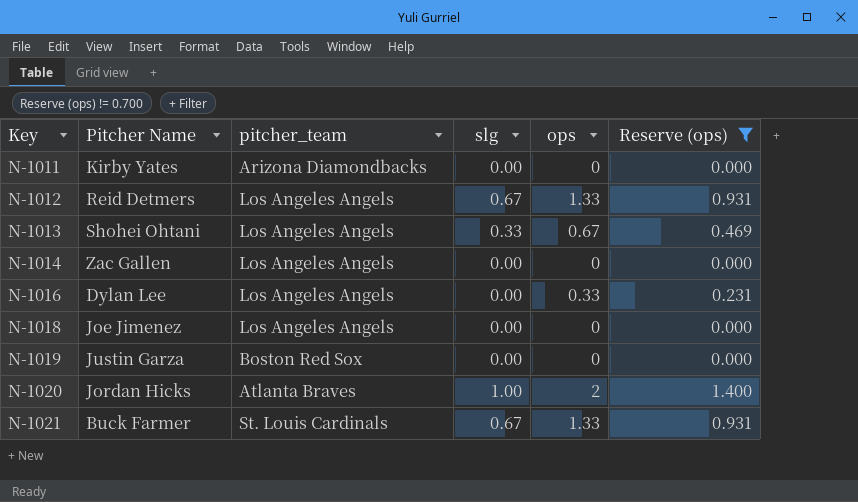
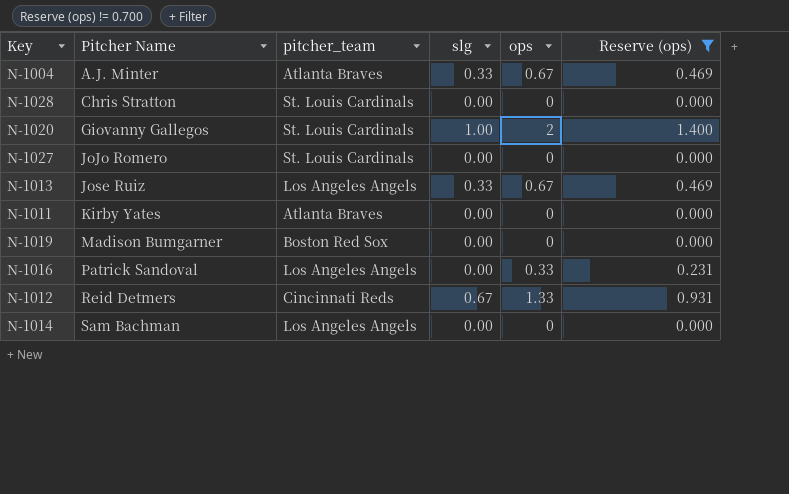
row order: Key ascending -> Pitcher Name ascending
row N-1018: Joe Jimenez | Los Angeles Angels | 0.00 | 0 | 0.000 -> none
row N-1021: Buck Farmer | St. Louis Cardinals | 0.67 | 1.33 | 0.931 -> none
row N-1004: none -> A.J. Minter | Atlanta Braves | 0.33 | 0.67 | 0.469
row N-1028: none -> Chris Stratton | St. Louis Cardinals | 0.00 | 0 | 0.000
N-1020 | Pitcher Name: Jordan Hicks -> Giovanny Gallegos
N-1020 | pitcher_team: Atlanta Braves -> St. Louis Cardinals
row N-1027: none -> JoJo Romero | St. Louis Cardinals | 0.00 | 0 | 0.000
N-1013 | Pitcher Name: Shohei Ohtani -> Jose Ruiz
N-1011 | pitcher_team: Arizona Diamondbacks -> Atlanta Braves
N-1019 | Pitcher Name: Justin Garza -> Madison Bumgarner
N-1016 | Pitcher Name: Dylan Lee -> Patrick Sandoval
N-1012 | pitcher_team: Los Angeles Angels -> Cincinnati Reds
N-1014 | Pitcher Name: Zac Gallen -> Sam Bachman

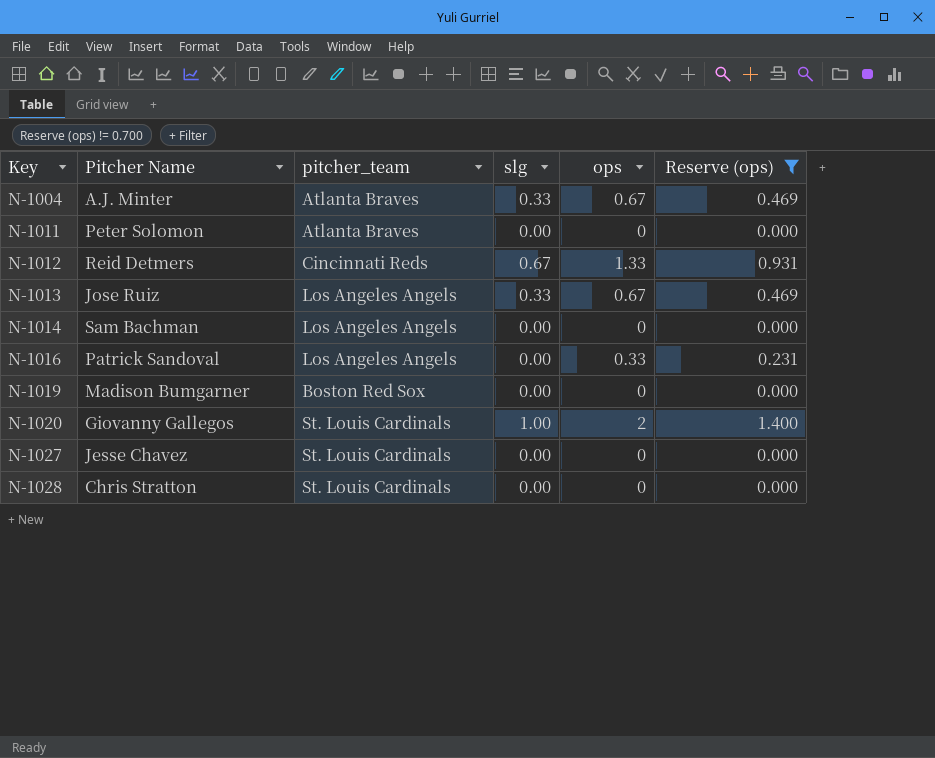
row order: Pitcher Name ascending -> Key ascending
N-1011 | Pitcher Name: Kirby Yates -> Peter Solomon
N-1027 | Pitcher Name: JoJo Romero -> Jesse Chavez

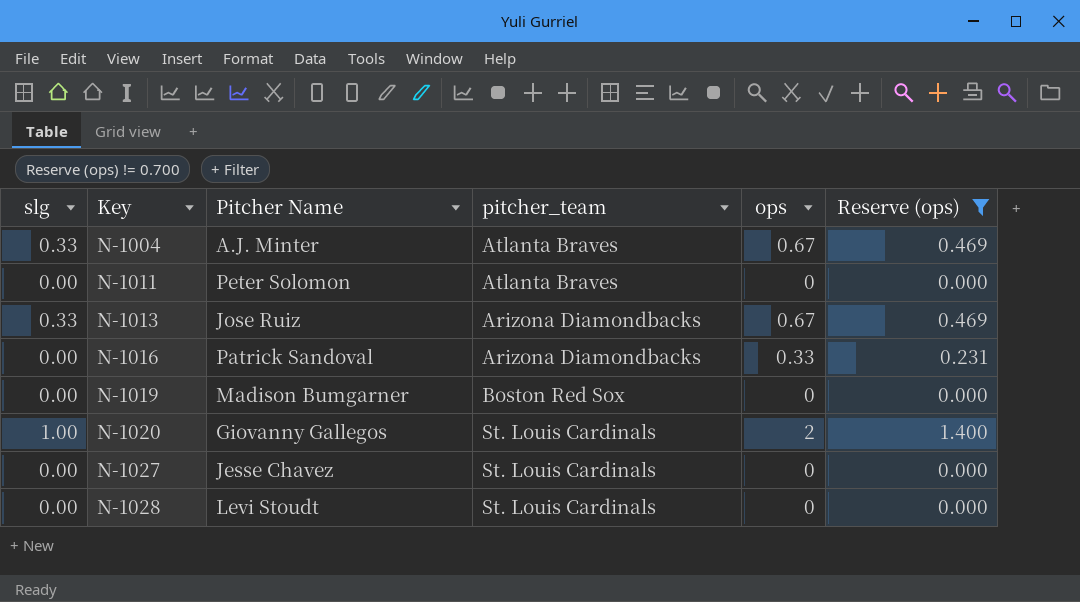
column slg | position: 4 -> 1
row N-1012: Reid Detmers | Cincinnati Reds | 0.67 | 1.33 | 0.931 -> none
row N-1014: Sam Bachman | Los Angeles Angels | 0.00 | 0 | 0.000 -> none
N-1013 | pitcher_team: Los Angeles Angels -> Arizona Diamondbacks
N-1016 | pitcher_team: Los Angeles Angels -> Arizona Diamondbacks
N-1028 | Pitcher Name: Chris Stratton -> Levi Stoudt

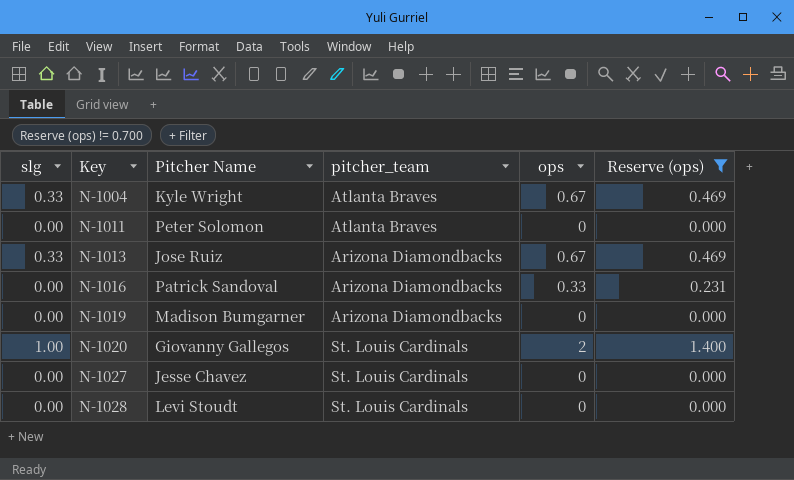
N-1004 | Pitcher Name: A.J. Minter -> Kyle Wright
N-1019 | pitcher_team: Boston Red Sox -> Arizona Diamondbacks

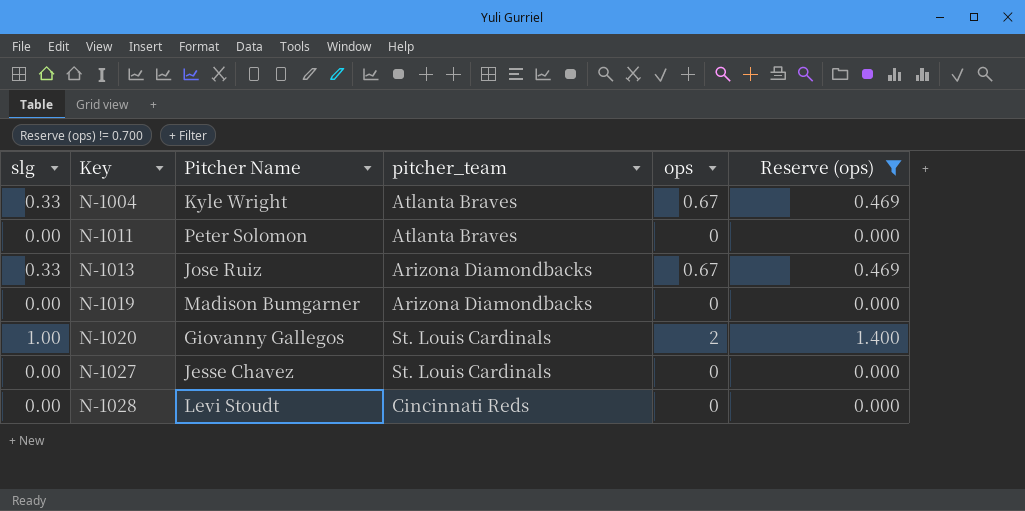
row N-1016: 0.00 | Patrick Sandoval | Arizona Diamondbacks | 0.33 | 0.231 -> none
N-1028 | pitcher_team: St. Louis Cardinals -> Cincinnati Reds

